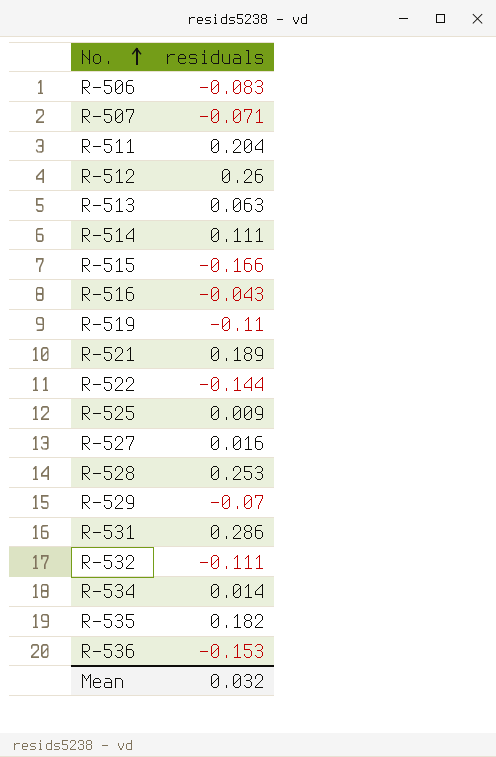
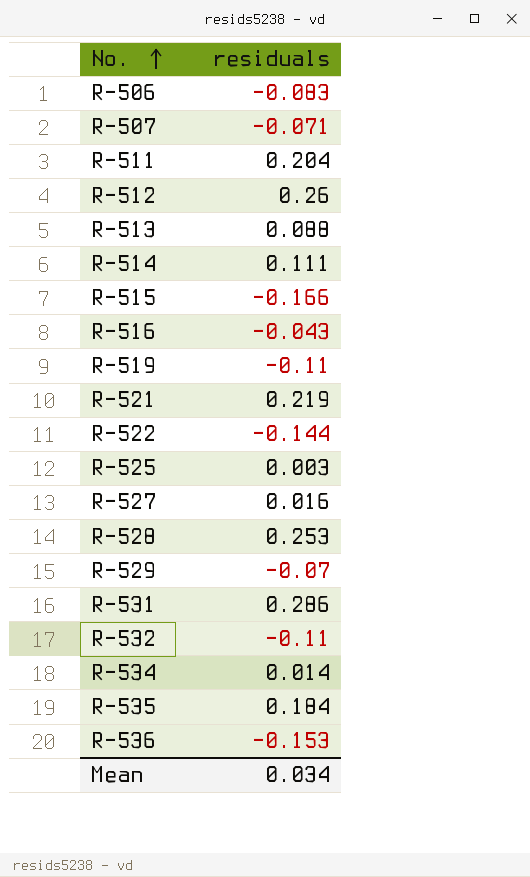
R-513 | residuals: 0.063 -> 0.088
R-521 | residuals: 0.189 -> 0.219
R-525 | residuals: 0.009 -> 0.003
R-532 | residuals: -0.111 -> -0.11
R-535 | residuals: 0.182 -> 0.184
Mean | residuals: 0.032 -> 0.034

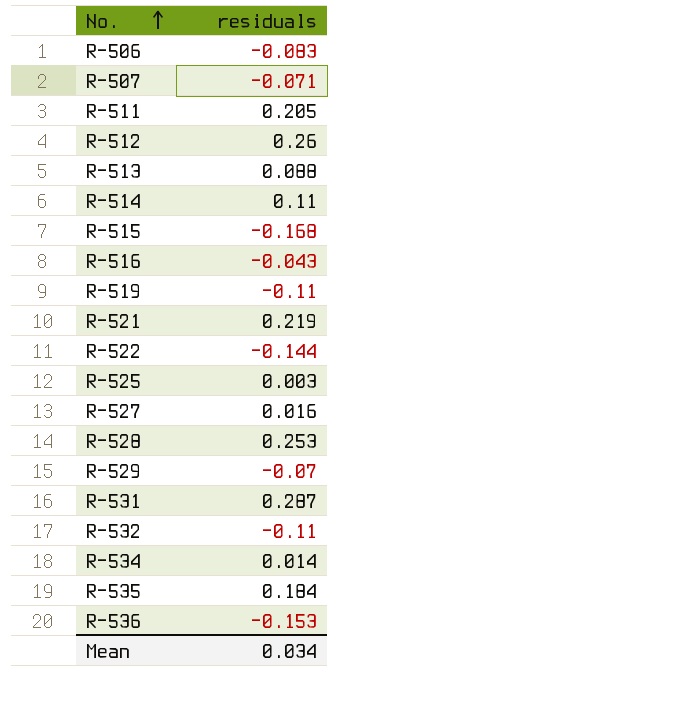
R-511 | residuals: 0.204 -> 0.205
R-514 | residuals: 0.111 -> 0.11
R-515 | residuals: -0.166 -> -0.168
R-531 | residuals: 0.286 -> 0.287

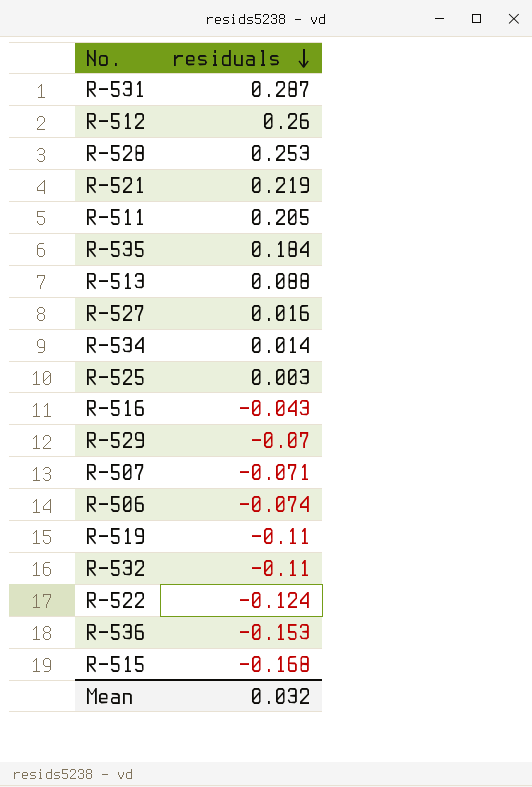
row order: No. ascending -> residuals descending
row R-514: 0.11 -> none
R-506 | residuals: -0.083 -> -0.074
R-522 | residuals: -0.144 -> -0.124
Mean | residuals: 0.034 -> 0.032

